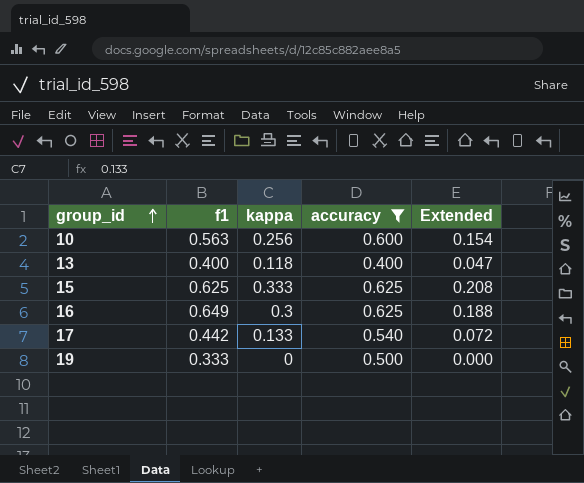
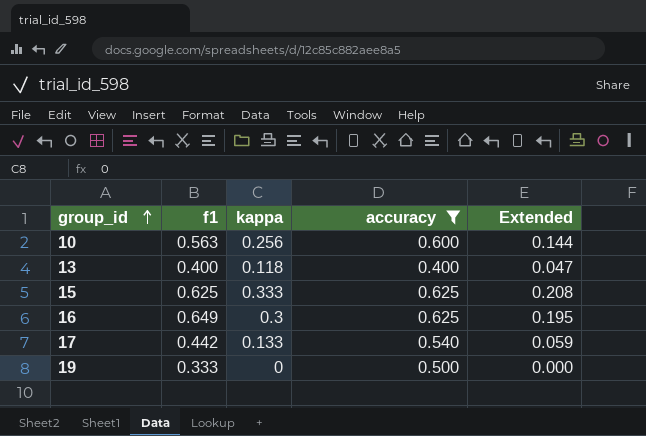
column Extended | formula: [kappa] * [accuracy] -> [f1] * [kappa]

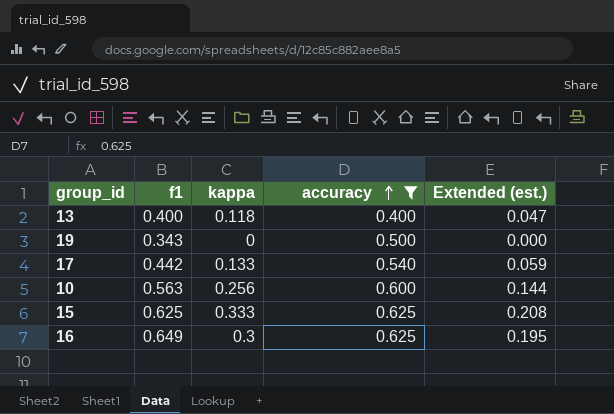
row order: group_id ascending -> accuracy ascending
column name: Extended -> Extended (est.)
19 | f1: 0.333 -> 0.343

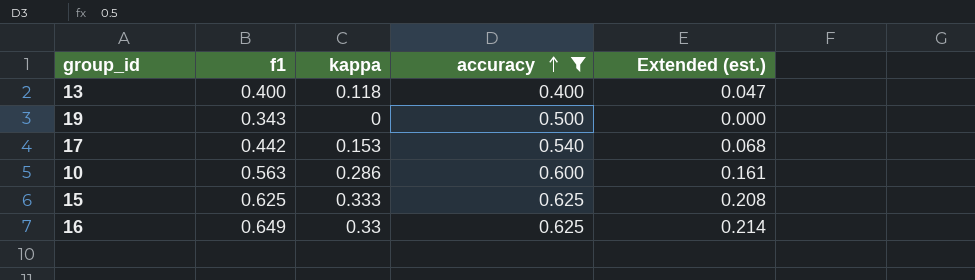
17 | kappa: 0.133 -> 0.153
17 | Extended (est.): 0.059 -> 0.068
10 | kappa: 0.256 -> 0.286
10 | Extended (est.): 0.144 -> 0.161
16 | kappa: 0.3 -> 0.33
16 | Extended (est.): 0.195 -> 0.214

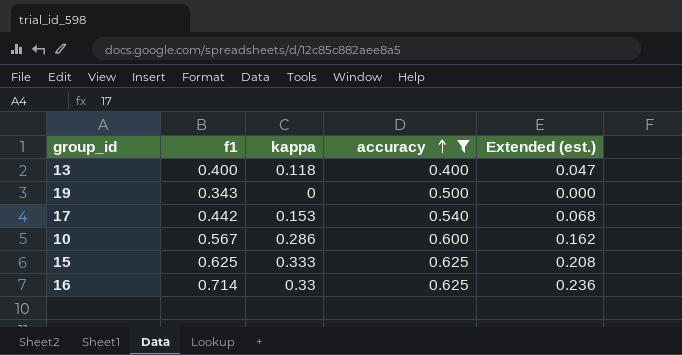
10 | f1: 0.563 -> 0.567
10 | Extended (est.): 0.161 -> 0.162
16 | f1: 0.649 -> 0.714
16 | Extended (est.): 0.214 -> 0.236

